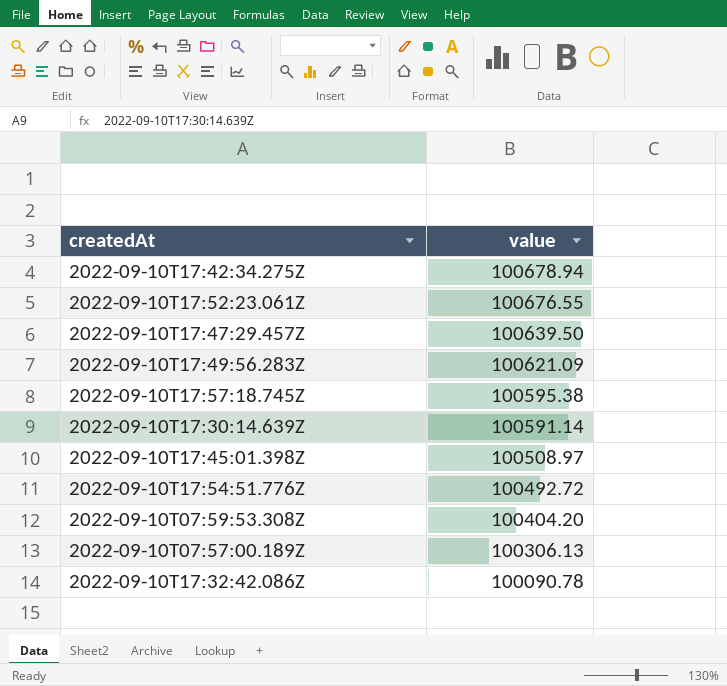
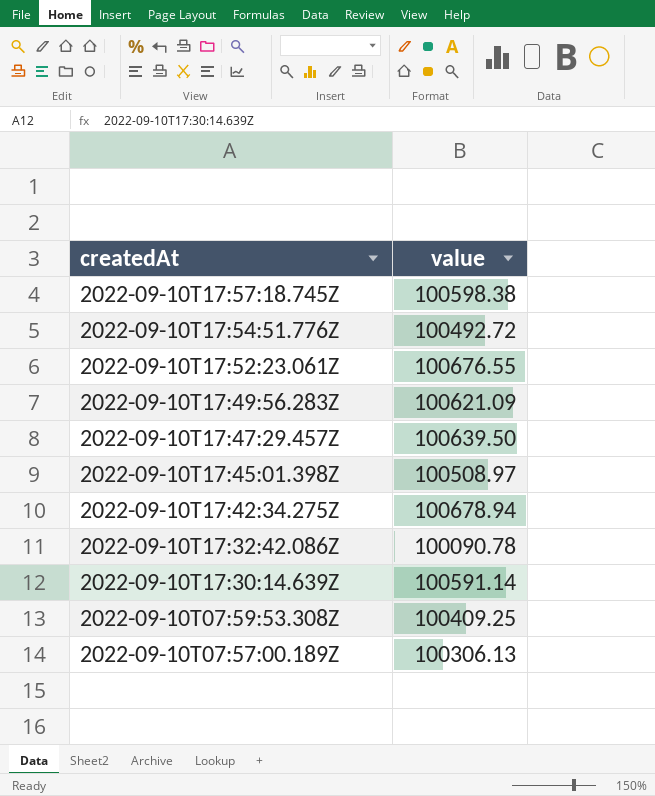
row order: value descending -> createdAt descending
2022-09-10T17:57:18.745Z | value: 100595.38 -> 100598.38
2022-09-10T07:59:53.308Z | value: 100404.20 -> 100409.25

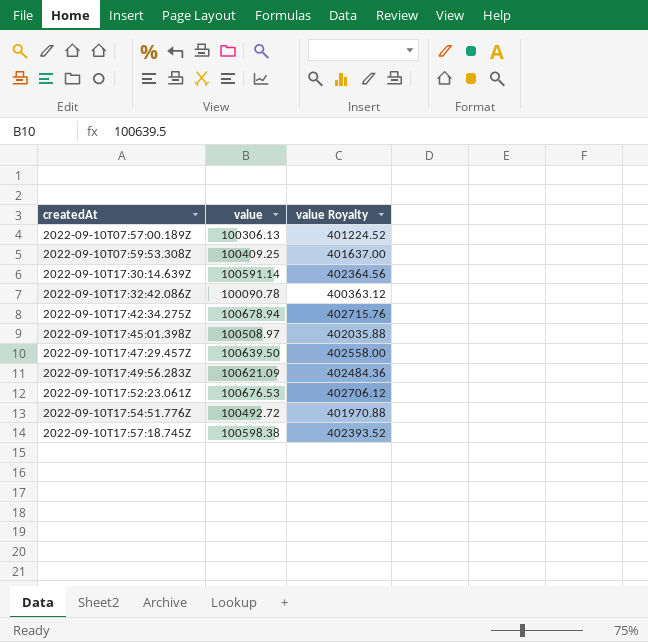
row order: createdAt descending -> createdAt ascending
column value Royalty | formula: none -> [value] * 4
2022-09-10T17:52:23.061Z | value: 100676.55 -> 100676.53

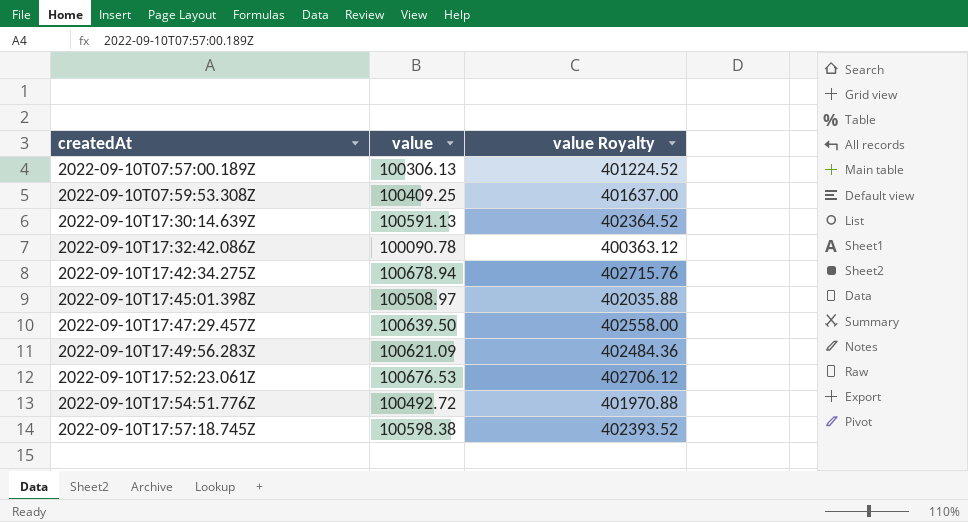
2022-09-10T17:30:14.639Z | value: 100591.14 -> 100591.13
2022-09-10T17:30:14.639Z | value Royalty: 402364.56 -> 402364.52

